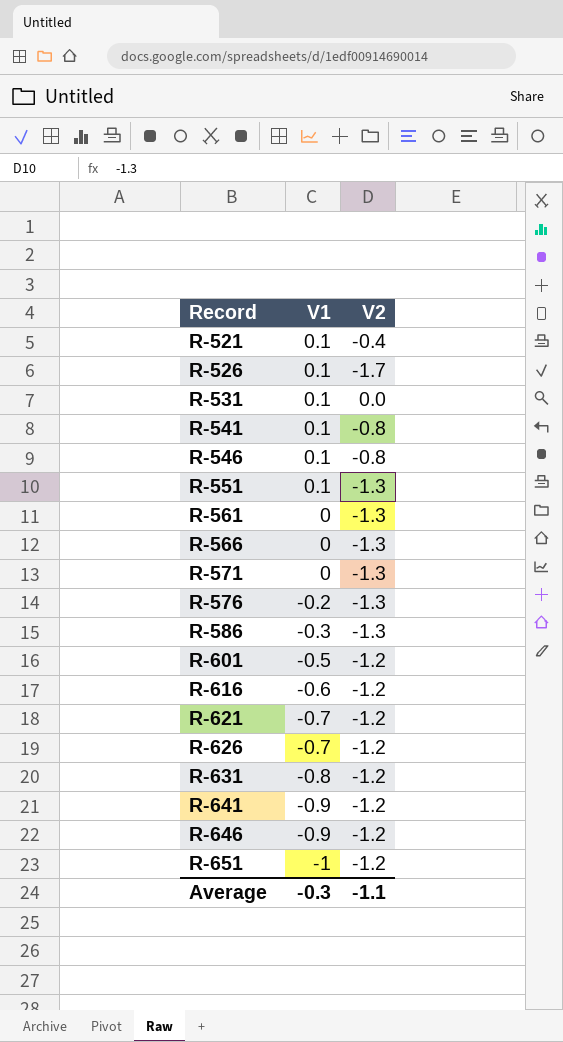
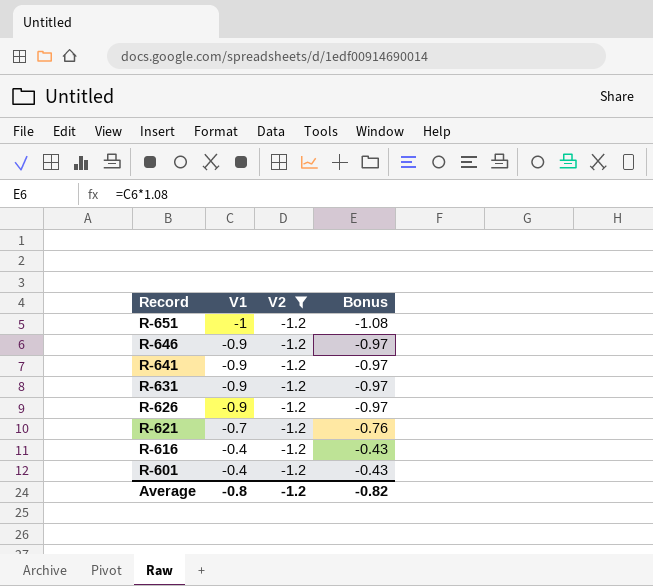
filter: none -> V2 = -1.2
row order: Record ascending -> Record descending
column Bonus | formula: none -> [V1] * 1.08
R-631 | V1: -0.8 -> -0.9
R-626 | V1: -0.7 -> -0.9
R-616 | V1: -0.6 -> -0.4
R-601 | V1: -0.5 -> -0.4
Average | V1: -0.3 -> -0.8
Average | V2: -1.1 -> -1.2

